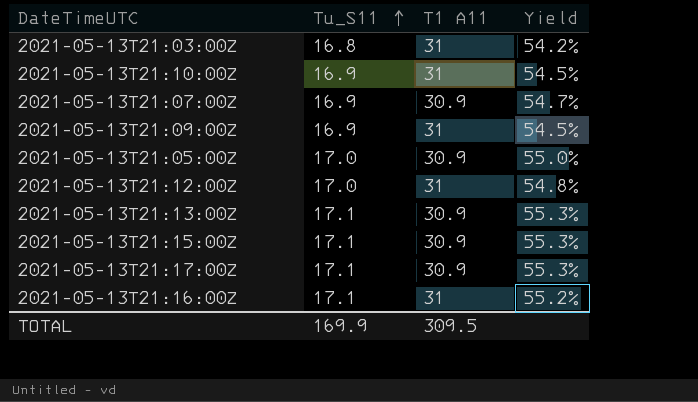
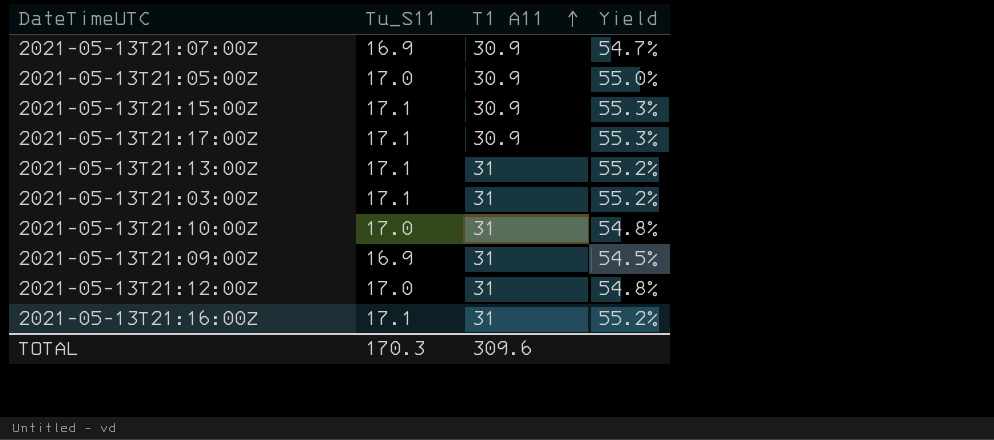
row order: Tu_S11 ascending -> T1 A11 ascending
2021-05-13T21:13:00Z | T1 A11: 30.9 -> 31
2021-05-13T21:13:00Z | Yield: 55.3% -> 55.2%
2021-05-13T21:03:00Z | Tu_S11: 16.8 -> 17.1
2021-05-13T21:03:00Z | Yield: 54.2% -> 55.2%
2021-05-13T21:10:00Z | Tu_S11: 16.9 -> 17.0
2021-05-13T21:10:00Z | Yield: 54.5% -> 54.8%
TOTAL | Tu_S11: 169.9 -> 170.3
TOTAL | T1 A11: 309.5 -> 309.6

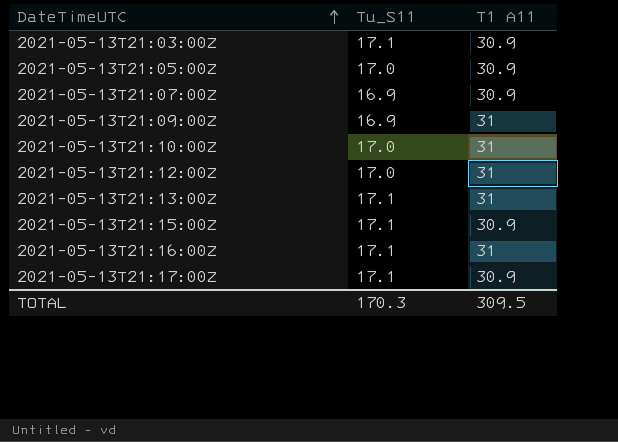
row order: T1 A11 ascending -> DateTimeUTC ascending
column Yield | formula: [Tu_S11] / [T1 A11] -> none
2021-05-13T21:03:00Z | T1 A11: 31 -> 30.9
TOTAL | T1 A11: 309.6 -> 309.5

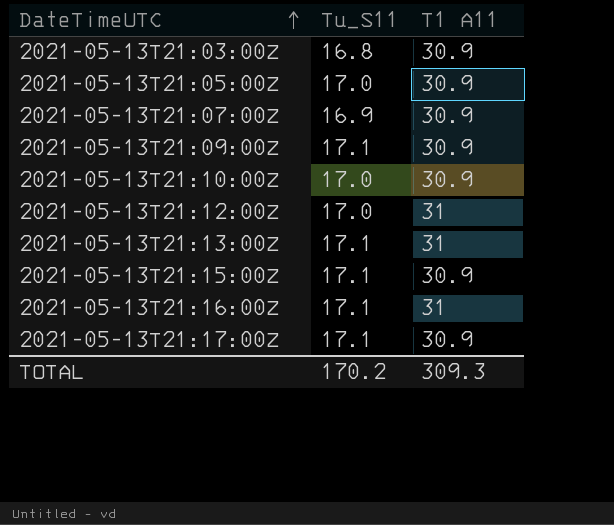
2021-05-13T21:03:00Z | Tu_S11: 17.1 -> 16.8
2021-05-13T21:09:00Z | Tu_S11: 16.9 -> 17.1
2021-05-13T21:09:00Z | T1 A11: 31 -> 30.9
2021-05-13T21:10:00Z | T1 A11: 31 -> 30.9
TOTAL | Tu_S11: 170.3 -> 170.2
TOTAL | T1 A11: 309.5 -> 309.3

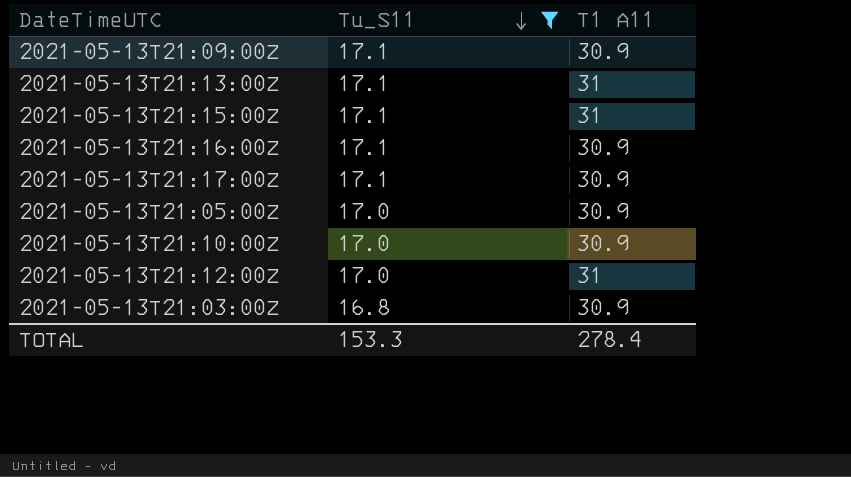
filter: none -> Tu_S11 != 16.9
row order: DateTimeUTC ascending -> Tu_S11 descending
2021-05-13T21:15:00Z | T1 A11: 30.9 -> 31
2021-05-13T21:16:00Z | T1 A11: 31 -> 30.9
TOTAL | Tu_S11: 170.2 -> 153.3
TOTAL | T1 A11: 309.3 -> 278.4

